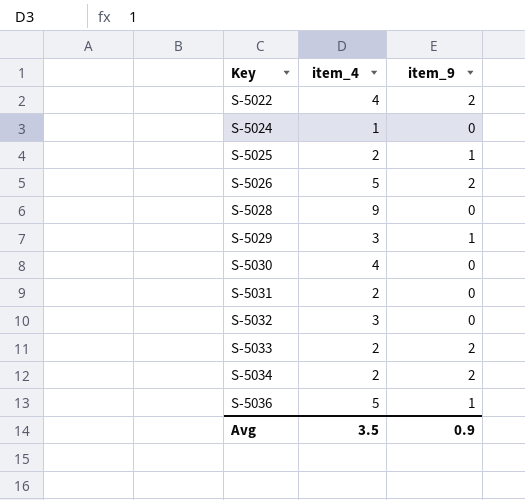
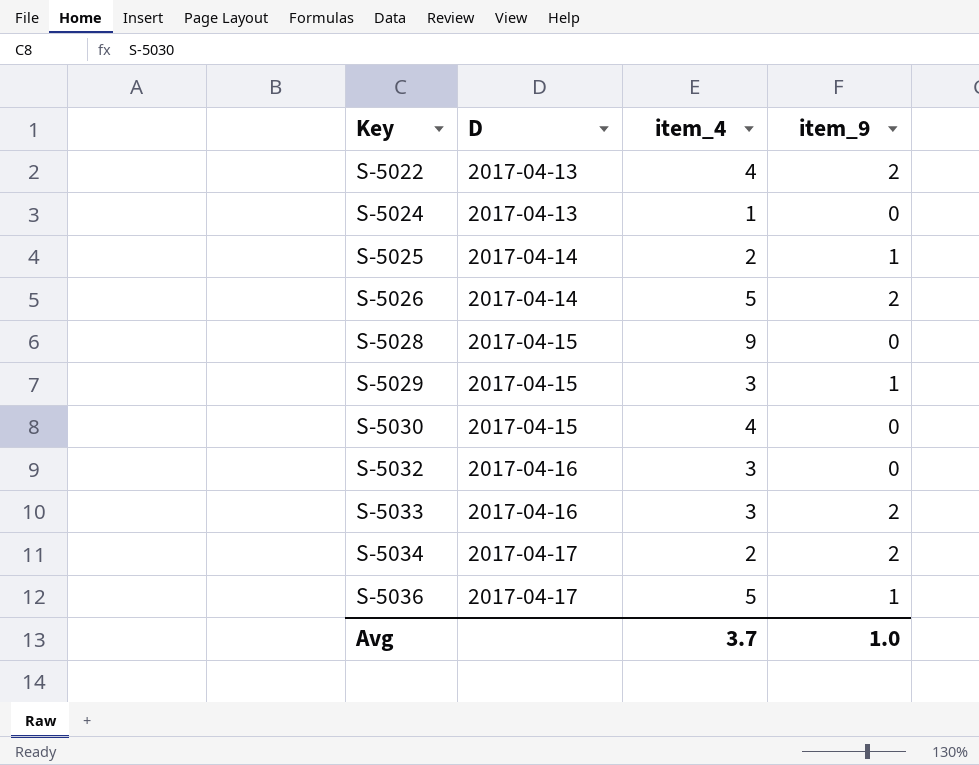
column D | position: none -> 2
row S-5031: 2 | 0 -> none
S-5033 | item_4: 2 -> 3
Avg | item_4: 3.5 -> 3.7
Avg | item_9: 0.9 -> 1.0

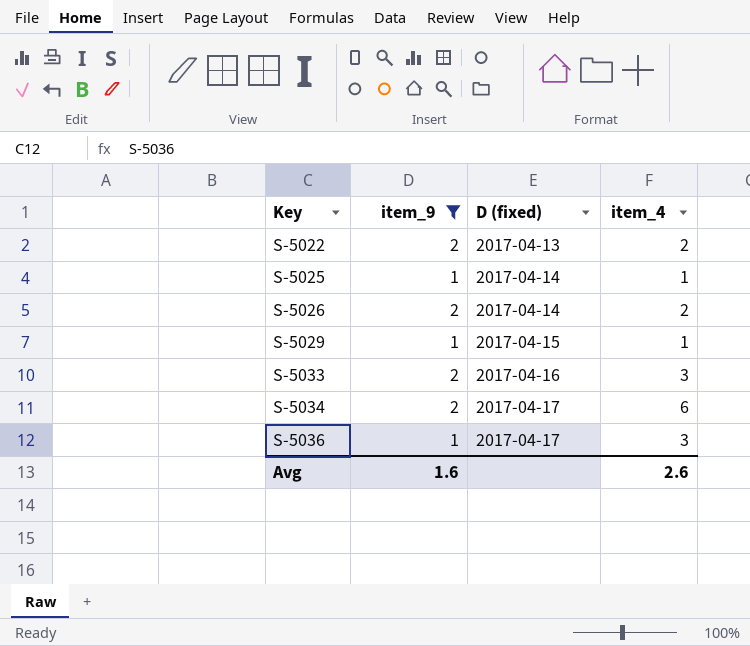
filter: none -> item_9 != 0
column item_9 | position: 4 -> 2
column name: D -> D (fixed)
S-5022 | item_4: 4 -> 2
S-5025 | item_4: 2 -> 1
S-5026 | item_4: 5 -> 2
S-5029 | item_4: 3 -> 1
S-5034 | item_4: 2 -> 6
S-5036 | item_4: 5 -> 3
Avg | item_9: 1.0 -> 1.6
Avg | item_4: 3.7 -> 2.6

